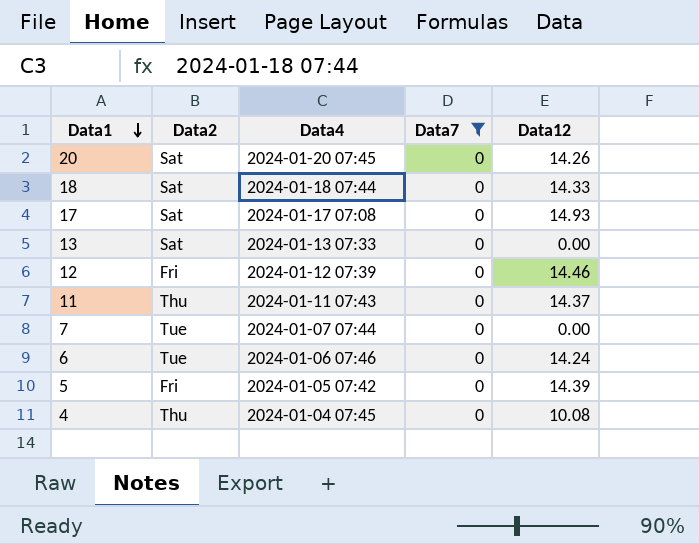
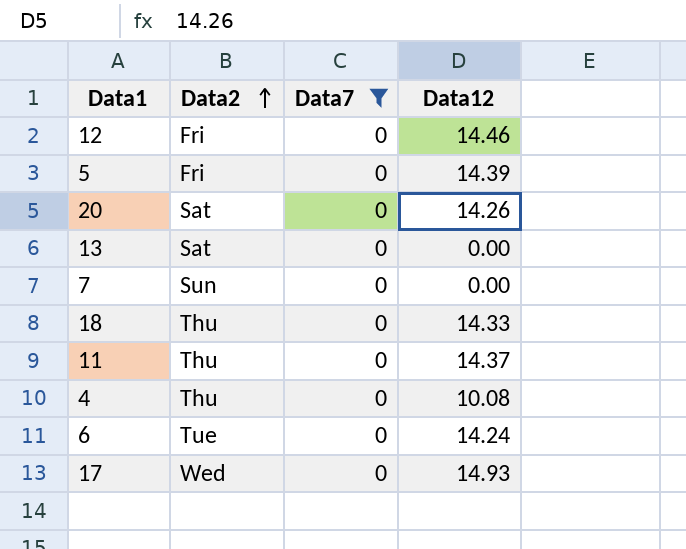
row order: Data1 descending -> Data2 ascending
column Data4 | position: 3 -> none
7 | Data2: Tue -> Sun
18 | Data2: Sat -> Thu
17 | Data2: Sat -> Wed

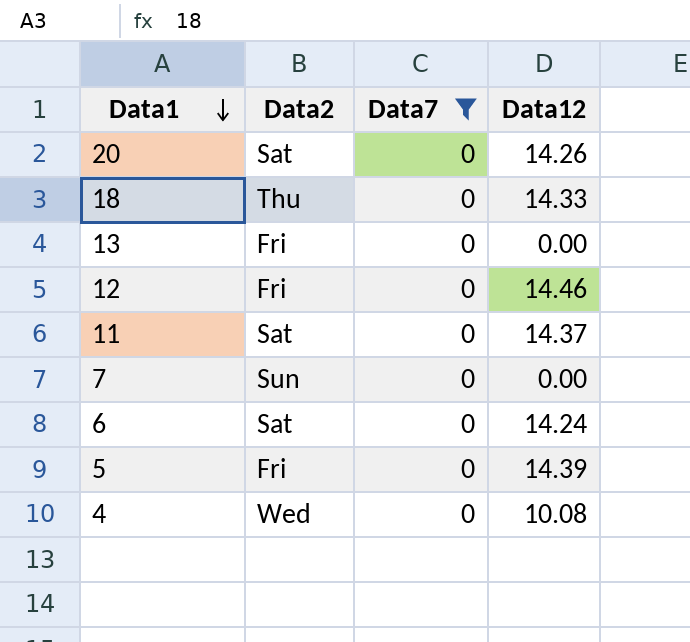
row order: Data2 ascending -> Data1 descending
row 17: Wed | 0 | 14.93 -> none
13 | Data2: Sat -> Fri
11 | Data2: Thu -> Sat
6 | Data2: Tue -> Sat
4 | Data2: Thu -> Wed

